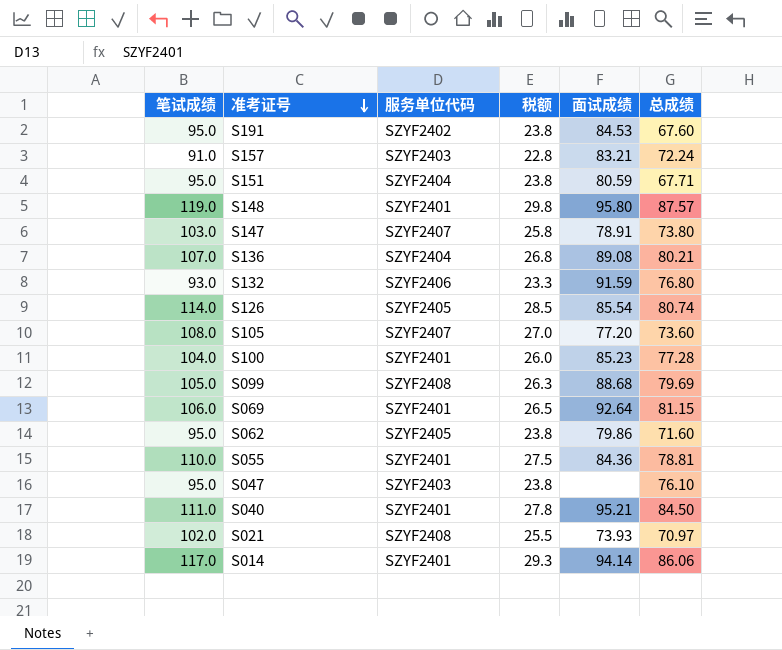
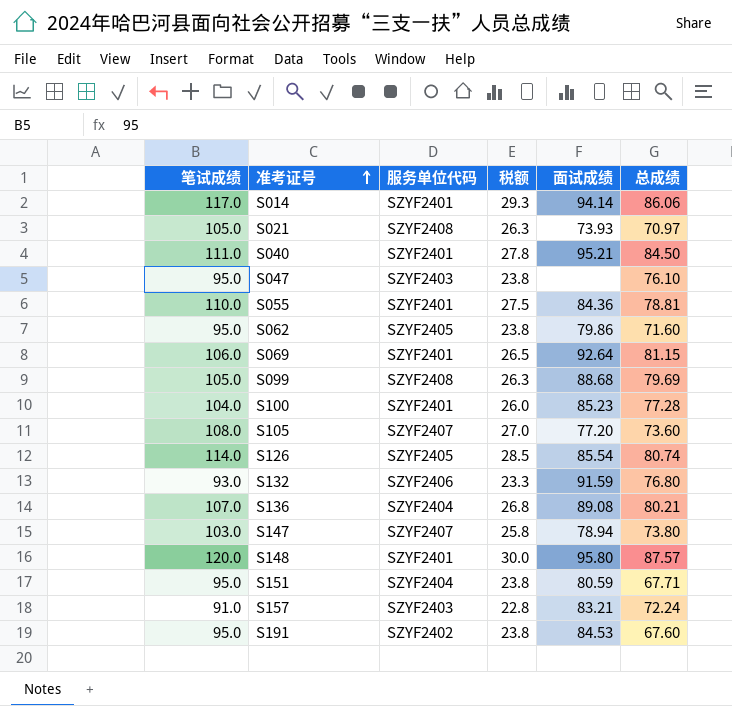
row order: 准考证号 descending -> 准考证号 ascending
S021 | 笔试成绩: 102.0 -> 105.0
S021 | 税额: 25.5 -> 26.3
S147 | 面试成绩: 78.91 -> 78.94
S148 | 笔试成绩: 119.0 -> 120.0
S148 | 税额: 29.8 -> 30.0

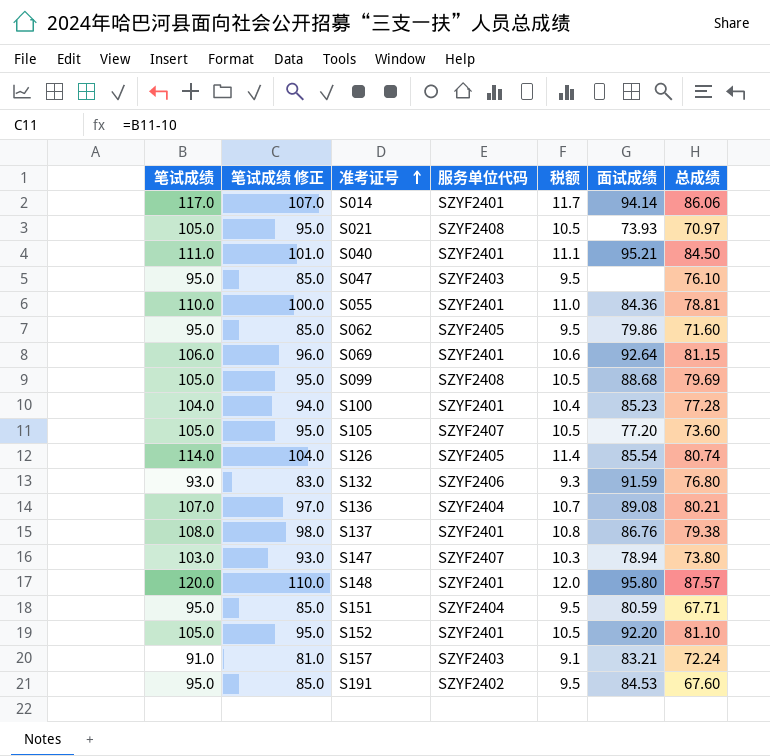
column 笔试成绩 修正 | formula: none -> [笔试成绩] - 10
column 税额 | formula: [笔试成绩] * 0.25 -> [笔试成绩] * 0.1
S105 | 笔试成绩: 108.0 -> 105.0
row S137: none -> 108.0 | 98.0 | SZYF2401 | 10.8 | 86.76 | 79.38
row S152: none -> 105.0 | 95.0 | SZYF2401 | 10.5 | 92.20 | 81.10

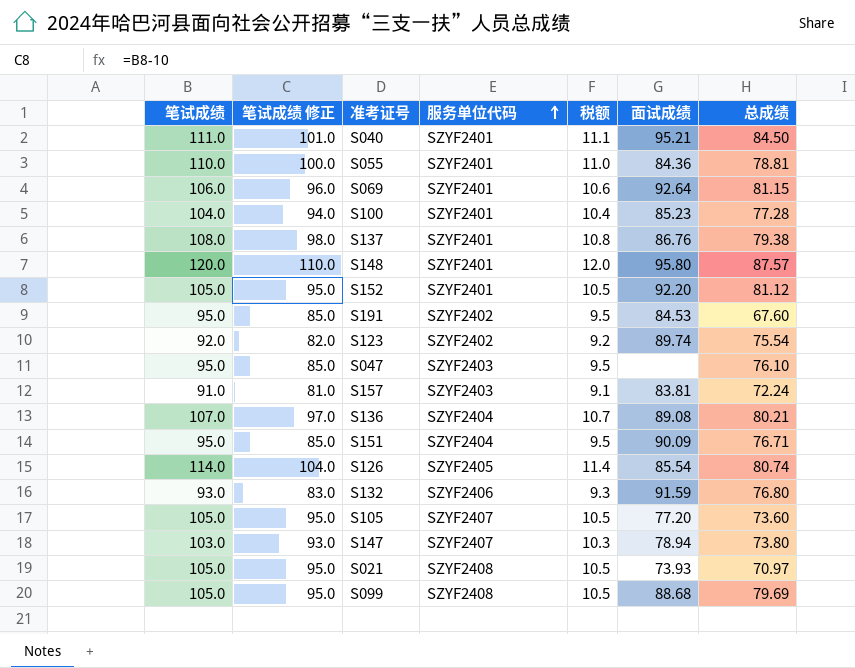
row order: 准考证号 ascending -> 服务单位代码 ascending
row S014: 117.0 | 107.0 | SZYF2401 | 11.7 | 94.14 | 86.06 -> none
row S062: 95.0 | 85.0 | SZYF2405 | 9.5 | 79.86 | 71.60 -> none
S152 | 总成绩: 81.10 -> 81.12
row S123: none -> 92.0 | 82.0 | SZYF2402 | 9.2 | 89.74 | 75.54
S157 | 面试成绩: 83.21 -> 83.81
S151 | 面试成绩: 80.59 -> 90.09
S151 | 总成绩: 67.71 -> 76.71

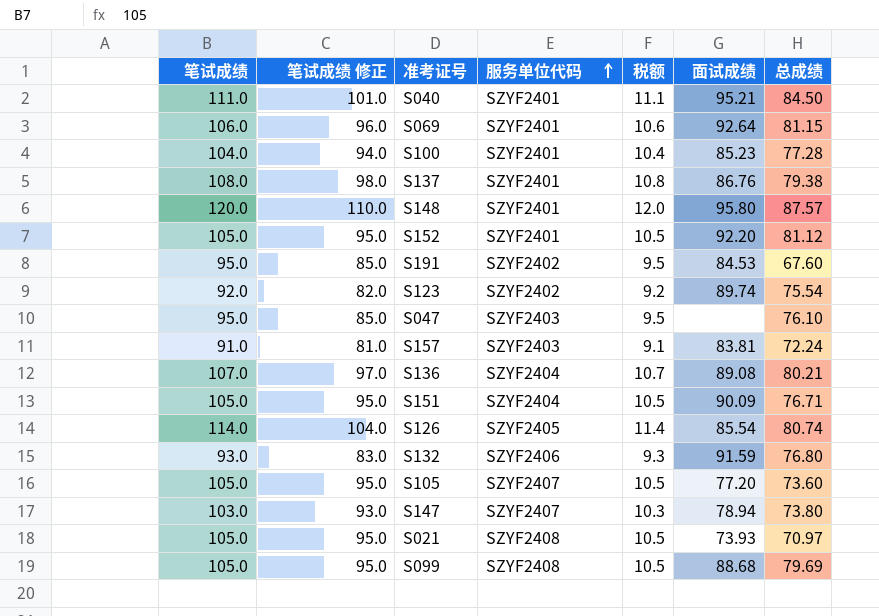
row S055: 110.0 | 100.0 | SZYF2401 | 11.0 | 84.36 | 78.81 -> none
S151 | 笔试成绩: 95.0 -> 105.0
S151 | 笔试成绩 修正: 85.0 -> 95.0
S151 | 税额: 9.5 -> 10.5

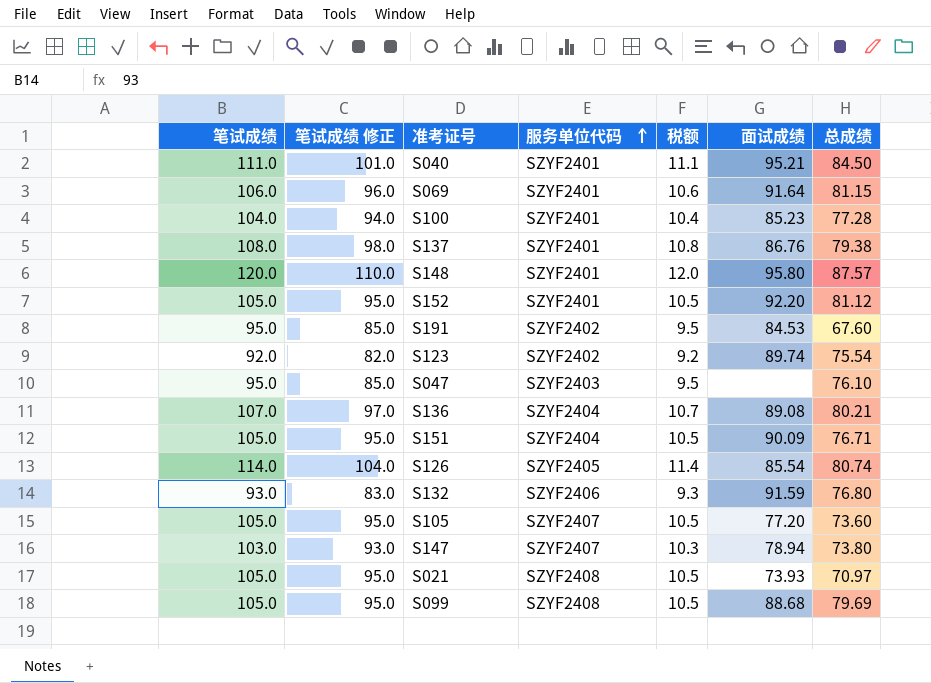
row S157: 91.0 | 81.0 | SZYF2403 | 9.1 | 83.81 | 72.24 -> none
S069 | 面试成绩: 92.64 -> 91.64

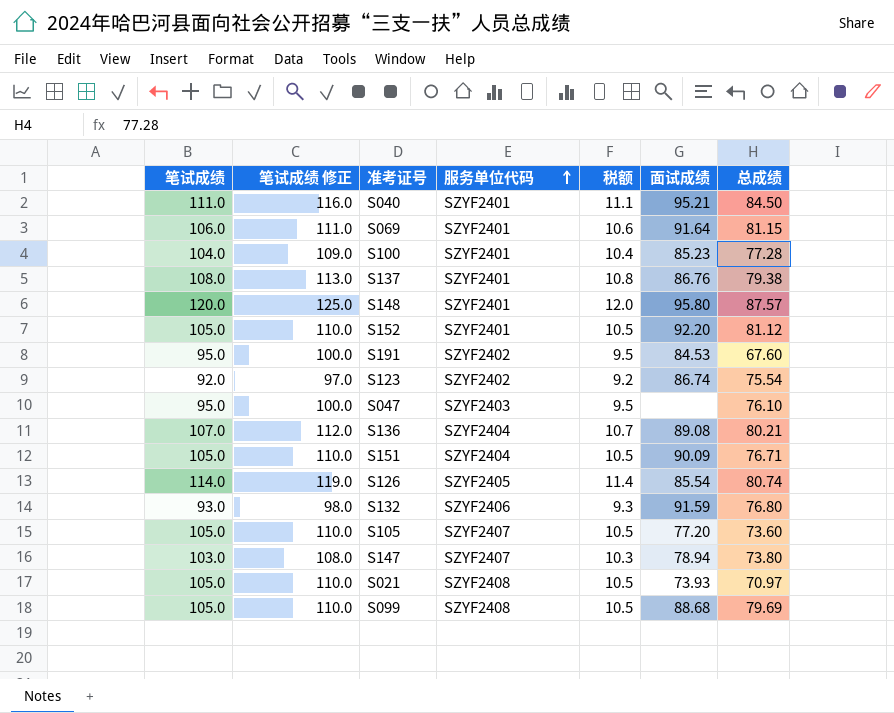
column 笔试成绩 修正 | formula: [笔试成绩] - 10 -> [笔试成绩] + 5
S123 | 面试成绩: 89.74 -> 86.74

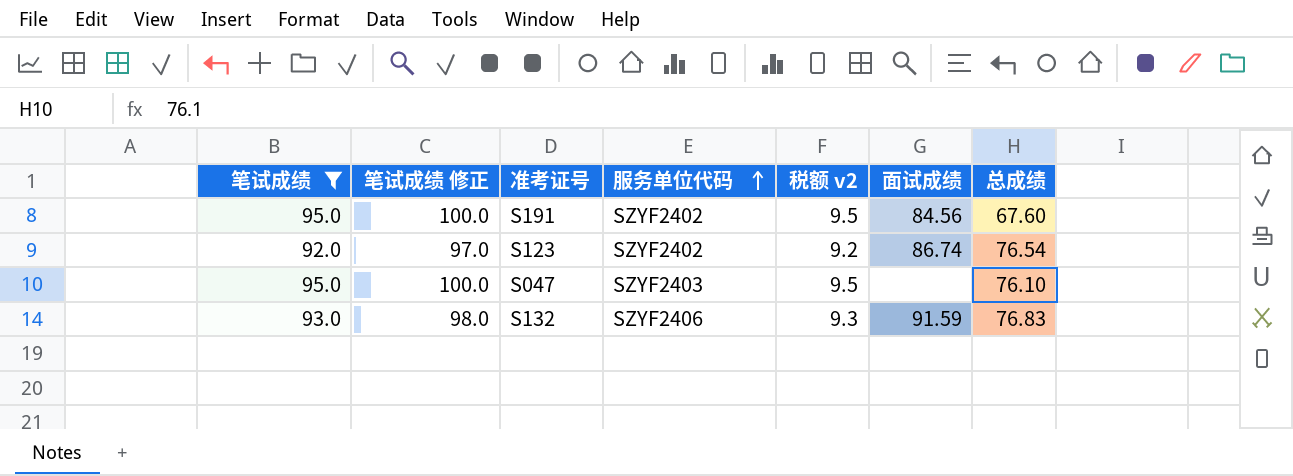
filter: none -> 笔试成绩 <= 95.0
column name: 税额 -> 税额 v2
S191 | 面试成绩: 84.53 -> 84.56
S123 | 总成绩: 75.54 -> 76.54
S132 | 总成绩: 76.80 -> 76.83

